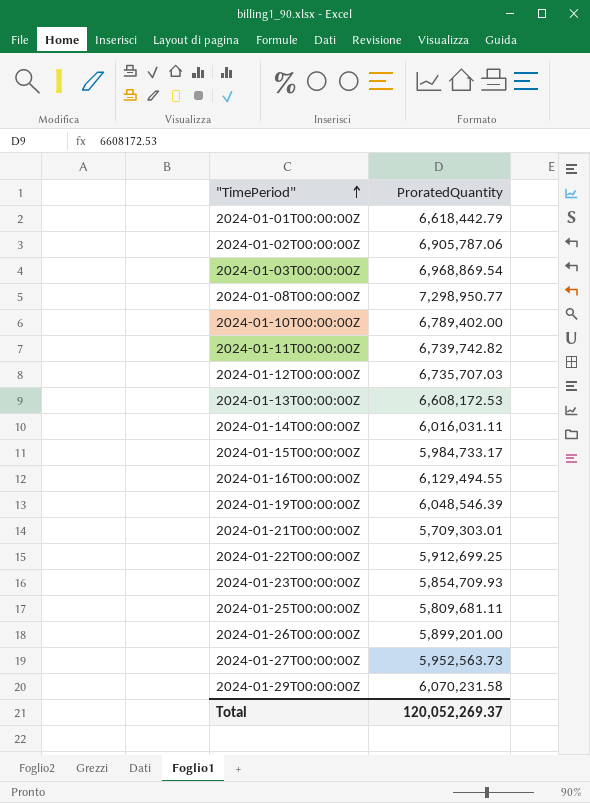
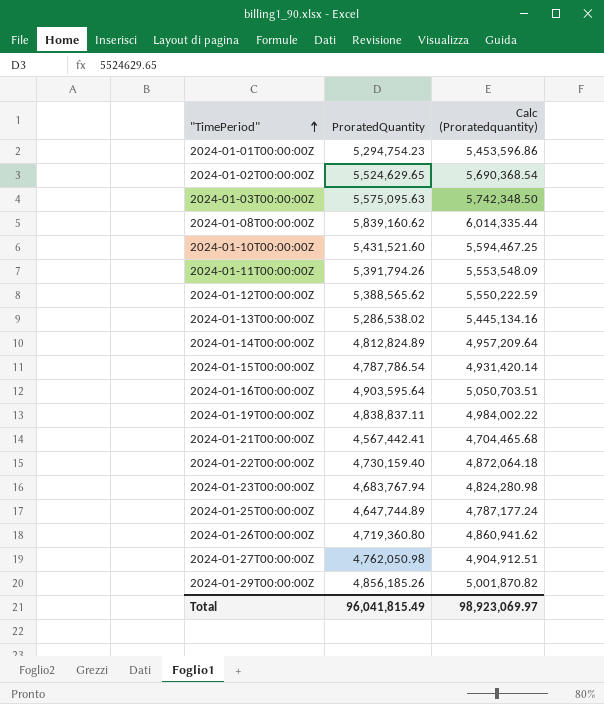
column Calc (Proratedquantity) | formula: none -> [ProratedQuantity] * 1.03
2024-01-01T00:00:00Z | ProratedQuantity: 6,618,442.79 -> 5,294,754.23
2024-01-02T00:00:00Z | ProratedQuantity: 6,905,787.06 -> 5,524,629.65
2024-01-03T00:00:00Z | ProratedQuantity: 6,968,869.54 -> 5,575,095.63
2024-01-08T00:00:00Z | ProratedQuantity: 7,298,950.77 -> 5,839,160.62
2024-01-10T00:00:00Z | ProratedQuantity: 6,789,402.00 -> 5,431,521.60
2024-01-11T00:00:00Z | ProratedQuantity: 6,739,742.82 -> 5,391,794.26
2024-01-12T00:00:00Z | ProratedQuantity: 6,735,707.03 -> 5,388,565.62
2024-01-13T00:00:00Z | ProratedQuantity: 6,608,172.53 -> 5,286,538.02
2024-01-14T00:00:00Z | ProratedQuantity: 6,016,031.11 -> 4,812,824.89
2024-01-15T00:00:00Z | ProratedQuantity: 5,984,733.17 -> 4,787,786.54
2024-01-16T00:00:00Z | ProratedQuantity: 6,129,494.55 -> 4,903,595.64
2024-01-19T00:00:00Z | ProratedQuantity: 6,048,546.39 -> 4,838,837.11
2024-01-21T00:00:00Z | ProratedQuantity: 5,709,303.01 -> 4,567,442.41
2024-01-22T00:00:00Z | ProratedQuantity: 5,912,699.25 -> 4,730,159.40
2024-01-23T00:00:00Z | ProratedQuantity: 5,854,709.93 -> 4,683,767.94
2024-01-25T00:00:00Z | ProratedQuantity: 5,809,681.11 -> 4,647,744.89
2024-01-26T00:00:00Z | ProratedQuantity: 5,899,201.00 -> 4,719,360.80
2024-01-27T00:00:00Z | ProratedQuantity: 5,952,563.73 -> 4,762,050.98
2024-01-29T00:00:00Z | ProratedQuantity: 6,070,231.58 -> 4,856,185.26
Total | ProratedQuantity: 120,052,269.37 -> 96,041,815.49

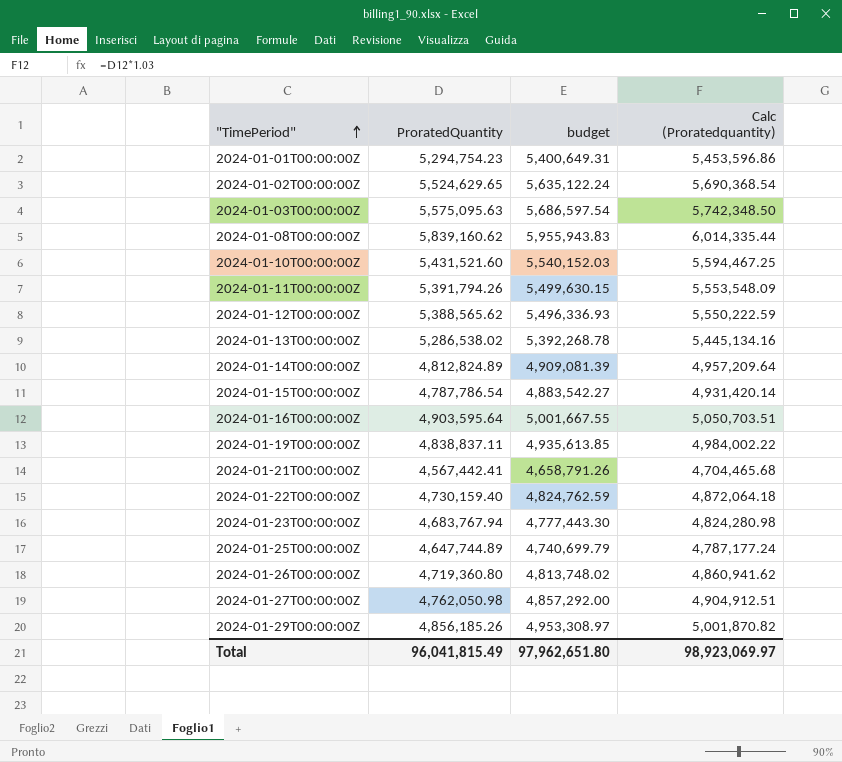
column budget | formula: none -> [ProratedQuantity] * 1.02

